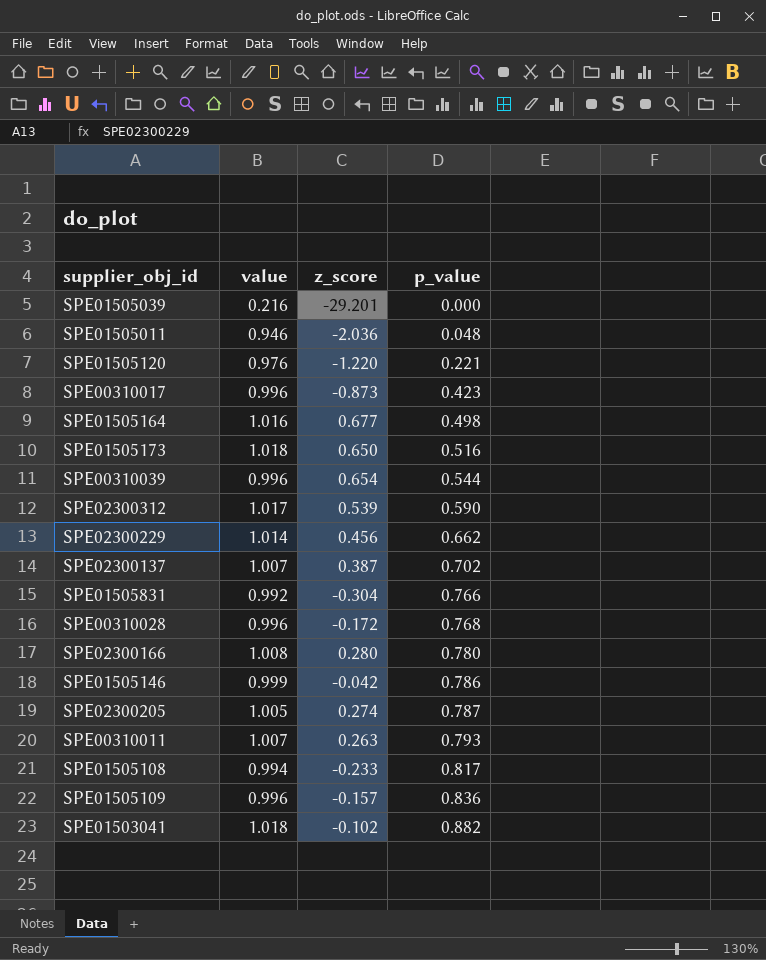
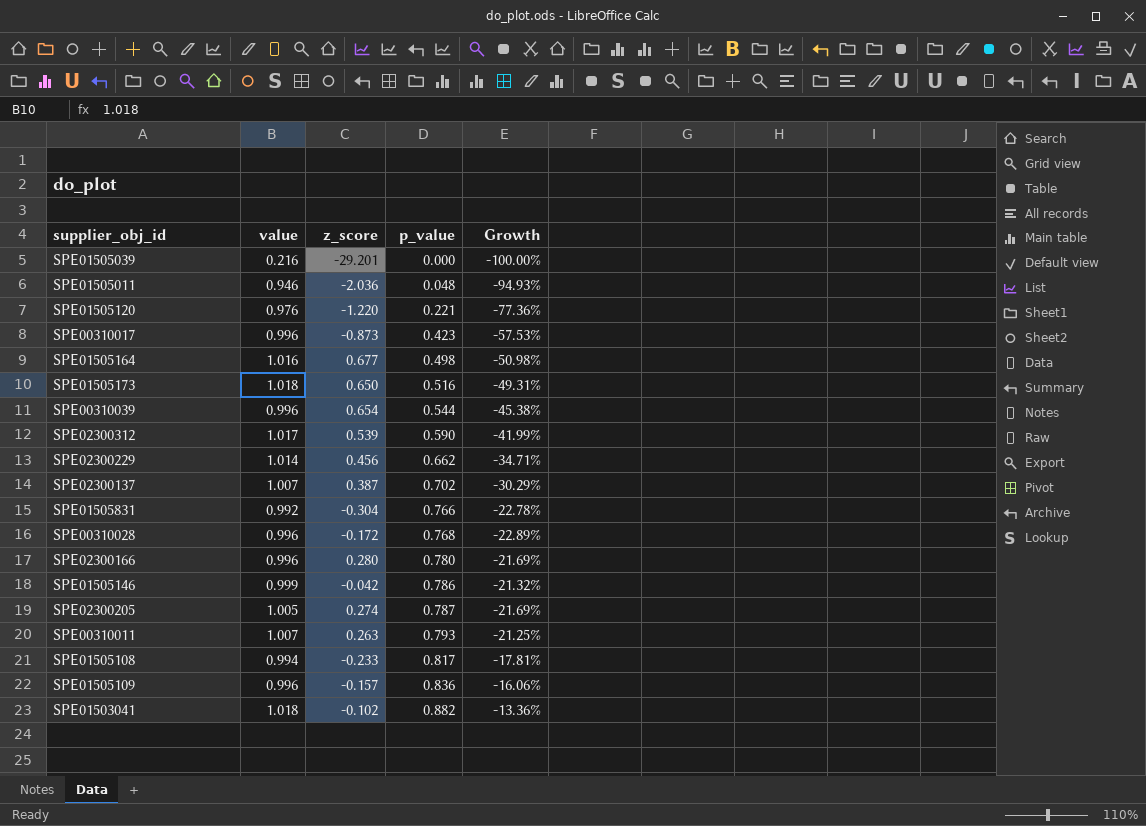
column Growth | formula: none -> ([p_value] - [value]) / [value]
SPE02300166 | value: 1.008 -> 0.996

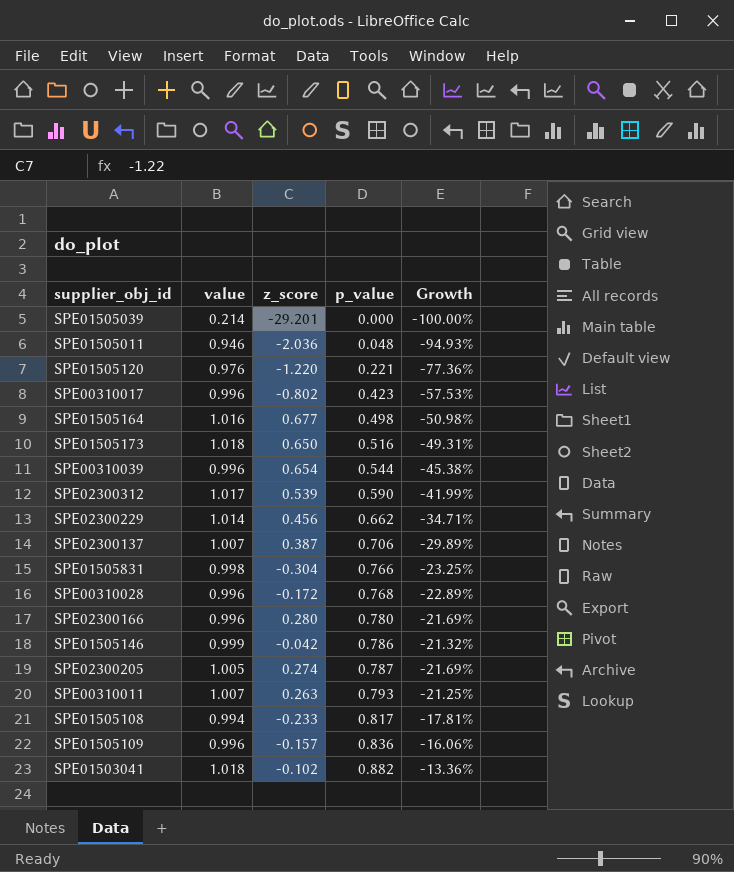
SPE01505039 | value: 0.216 -> 0.214
SPE00310017 | z_score: -0.873 -> -0.802
SPE02300137 | p_value: 0.702 -> 0.706
SPE02300137 | Growth: -30.29% -> -29.89%
SPE01505831 | value: 0.992 -> 0.998
SPE01505831 | Growth: -22.78% -> -23.25%

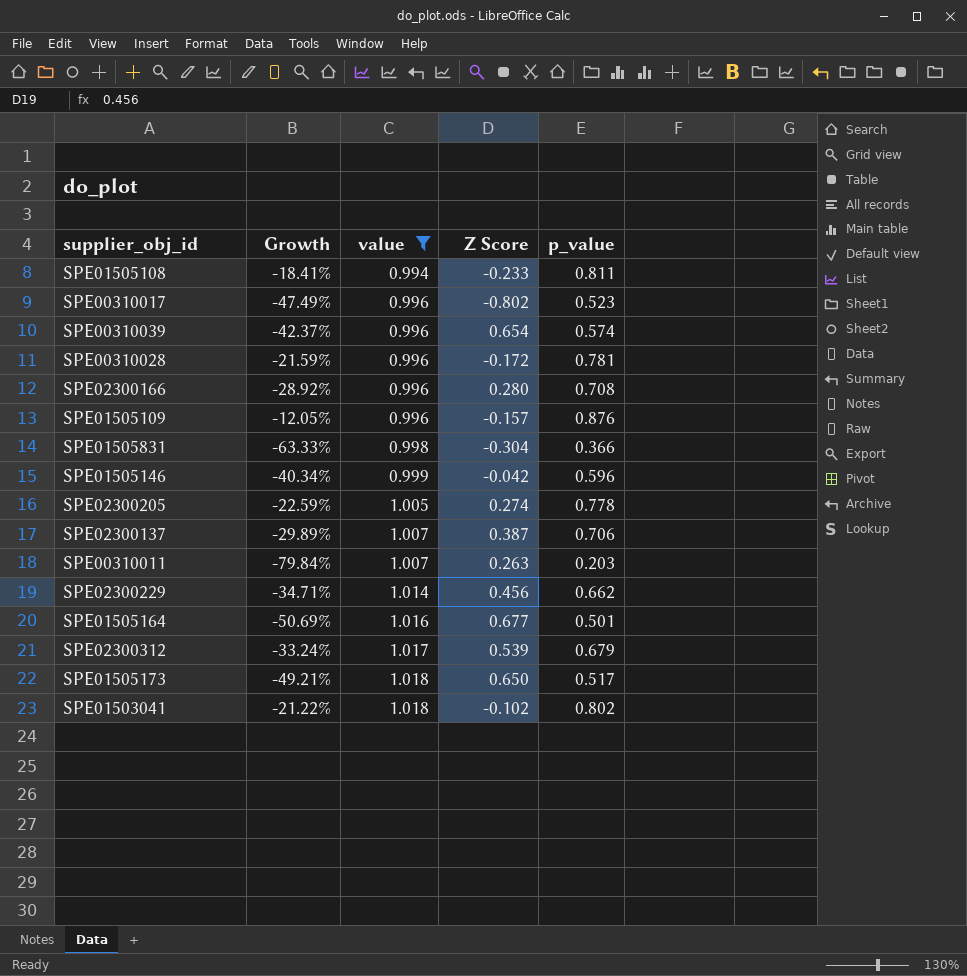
filter: none -> value >= 0.994
row order: p_value ascending -> value ascending
column Growth | position: 5 -> 2
column name: z_score -> Z Score
SPE01505108 | Growth: -17.81% -> -18.41%
SPE01505108 | p_value: 0.817 -> 0.811
SPE00310017 | Growth: -57.53% -> -47.49%
SPE00310017 | p_value: 0.423 -> 0.523
SPE00310039 | Growth: -45.38% -> -42.37%
SPE00310039 | p_value: 0.544 -> 0.574
SPE00310028 | Growth: -22.89% -> -21.59%
SPE00310028 | p_value: 0.768 -> 0.781
SPE02300166 | Growth: -21.69% -> -28.92%
SPE02300166 | p_value: 0.780 -> 0.708
SPE01505109 | Growth: -16.06% -> -12.05%
SPE01505109 | p_value: 0.836 -> 0.876
SPE01505831 | Growth: -23.25% -> -63.33%
SPE01505831 | p_value: 0.766 -> 0.366
SPE01505146 | Growth: -21.32% -> -40.34%
SPE01505146 | p_value: 0.786 -> 0.596
SPE02300205 | Growth: -21.69% -> -22.59%
SPE02300205 | p_value: 0.787 -> 0.778
SPE00310011 | Growth: -21.25% -> -79.84%
SPE00310011 | p_value: 0.793 -> 0.203
SPE01505164 | Growth: -50.98% -> -50.69%
SPE01505164 | p_value: 0.498 -> 0.501
SPE02300312 | Growth: -41.99% -> -33.24%
SPE02300312 | p_value: 0.590 -> 0.679
SPE01505173 | Growth: -49.31% -> -49.21%
SPE01505173 | p_value: 0.516 -> 0.517
SPE01503041 | Growth: -13.36% -> -21.22%
SPE01503041 | p_value: 0.882 -> 0.802

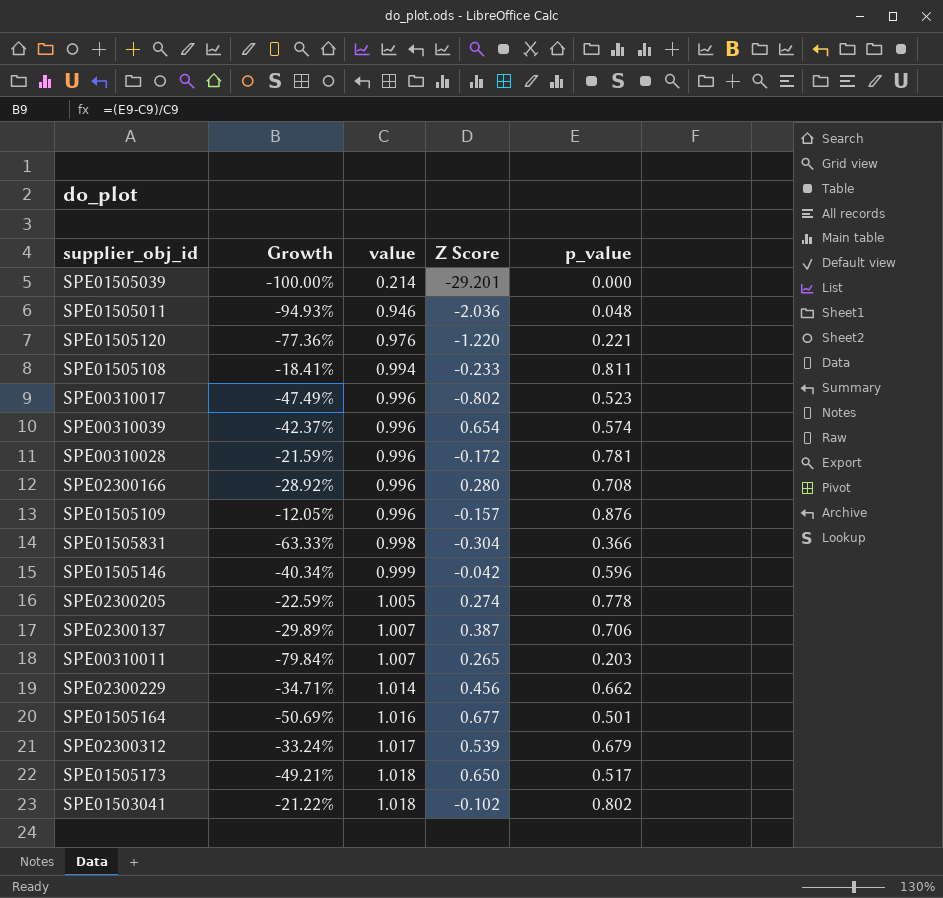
filter: value >= 0.994 -> none
SPE00310011 | Z Score: 0.263 -> 0.265

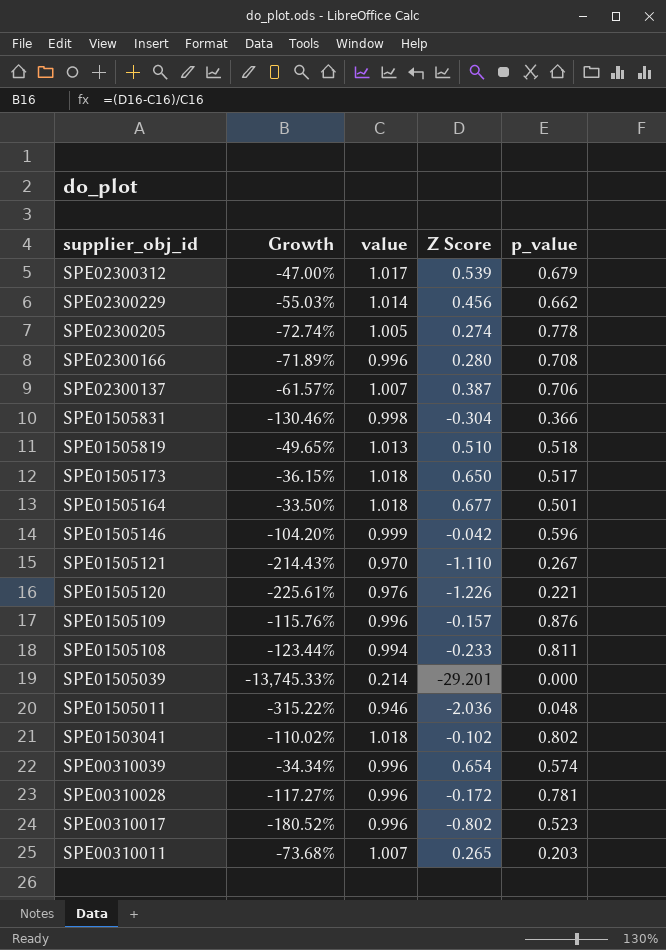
row order: value ascending -> supplier_obj_id descending
column Growth | formula: ([p_value] - [value]) / [value] -> ([Z Score] - [value]) / [value]
row SPE01505819: none -> -49.65% | 1.013 | 0.510 | 0.518
SPE01505164 | value: 1.016 -> 1.018
row SPE01505121: none -> -214.43% | 0.970 | -1.110 | 0.267
SPE01505120 | Z Score: -1.220 -> -1.226

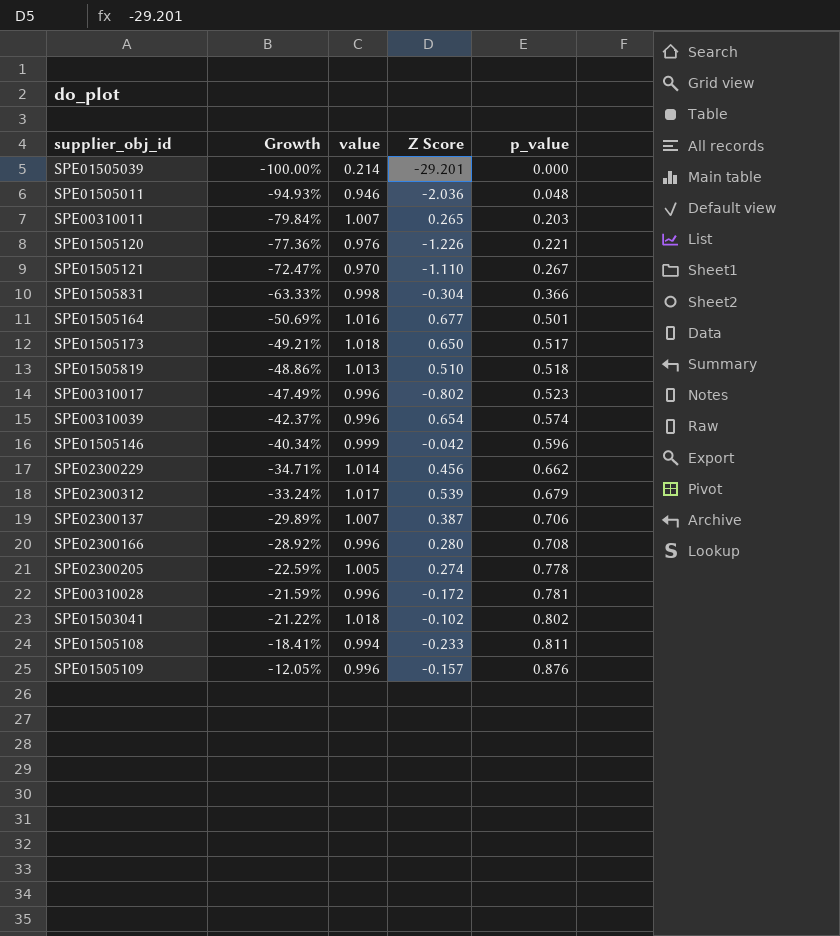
row order: supplier_obj_id descending -> Growth ascending
column Growth | formula: ([Z Score] - [value]) / [value] -> ([p_value] - [value]) / [value]
SPE01505164 | value: 1.018 -> 1.016

